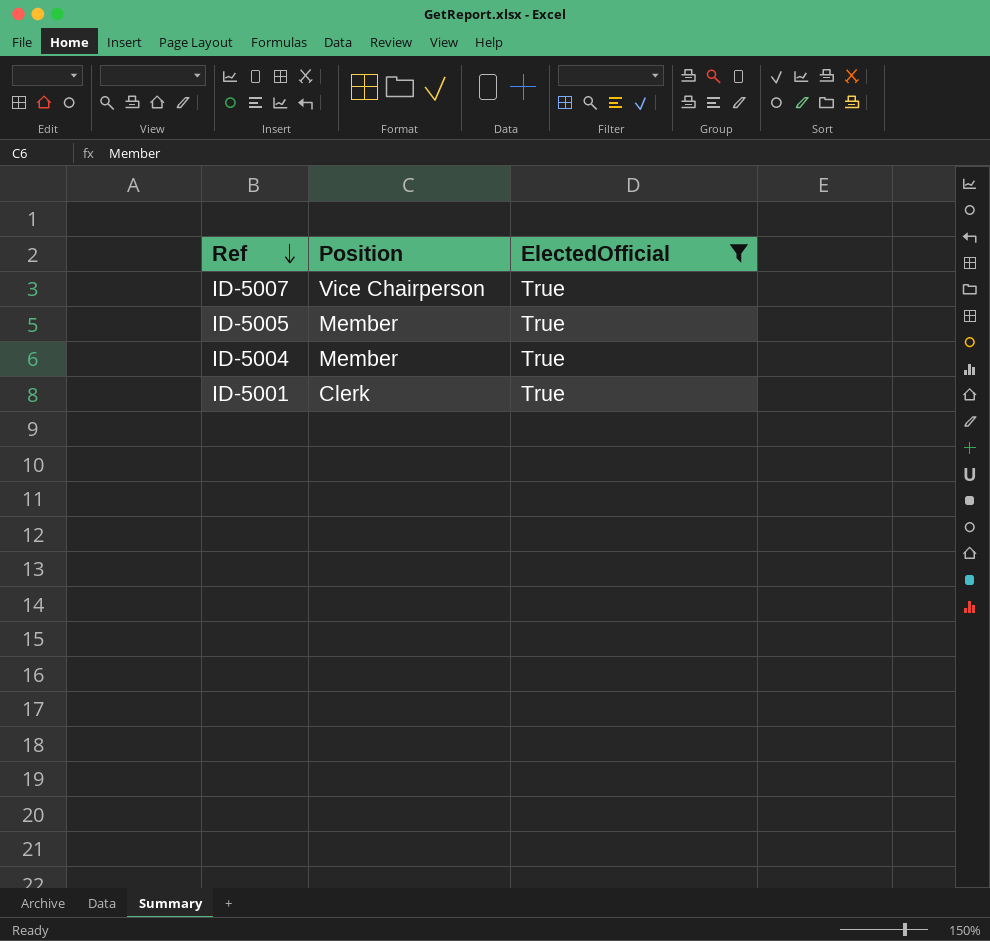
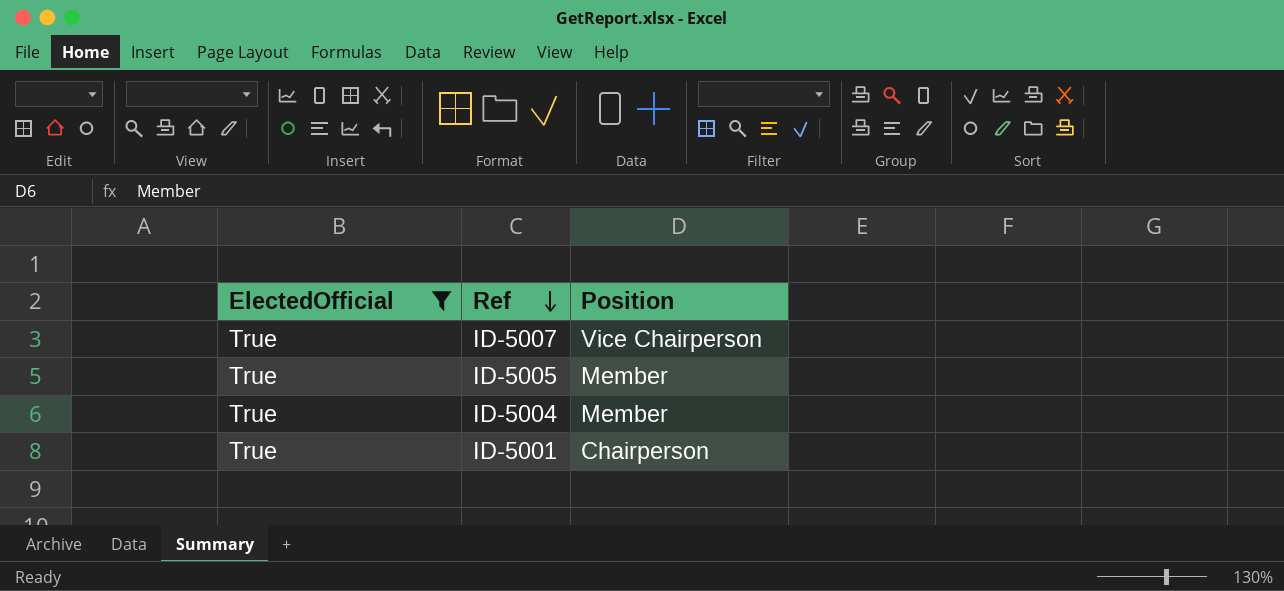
column ElectedOfficial | position: 3 -> 1
ID-5001 | Position: Clerk -> Chairperson

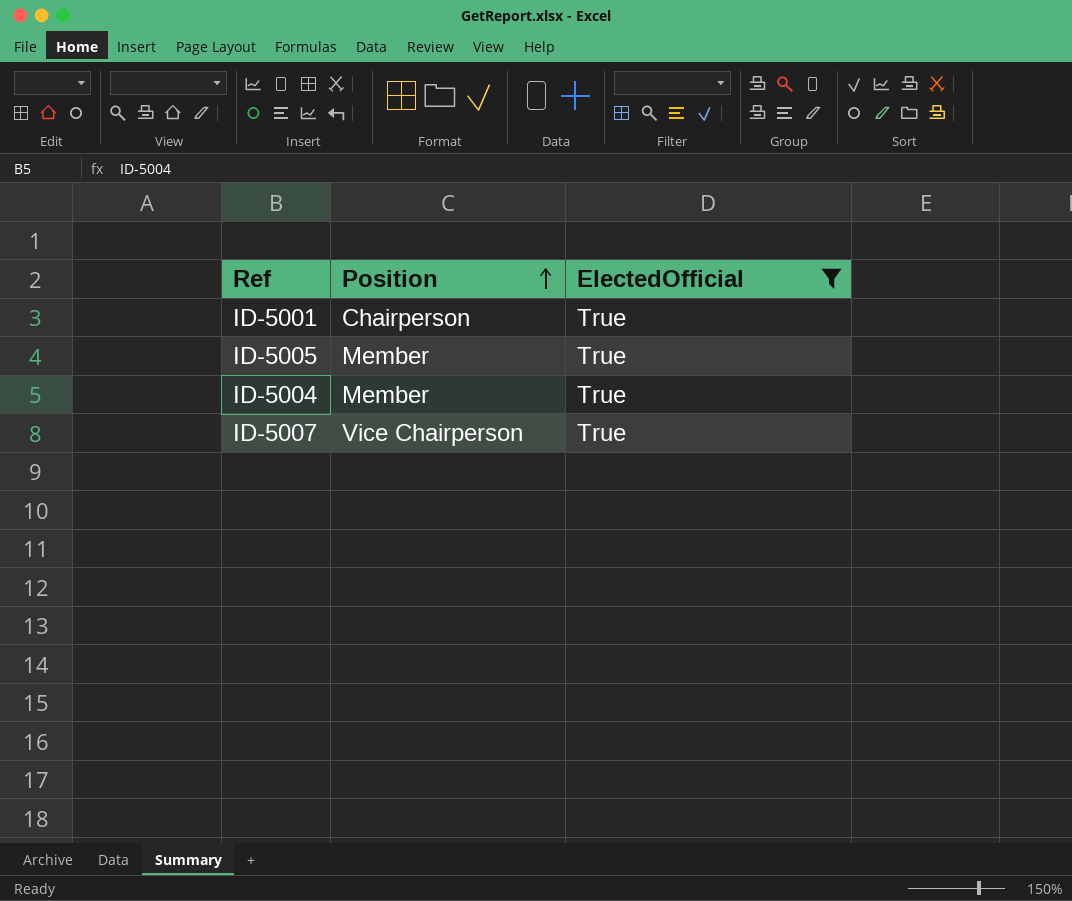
row order: Ref descending -> Position ascending
column ElectedOfficial | position: 1 -> 3

